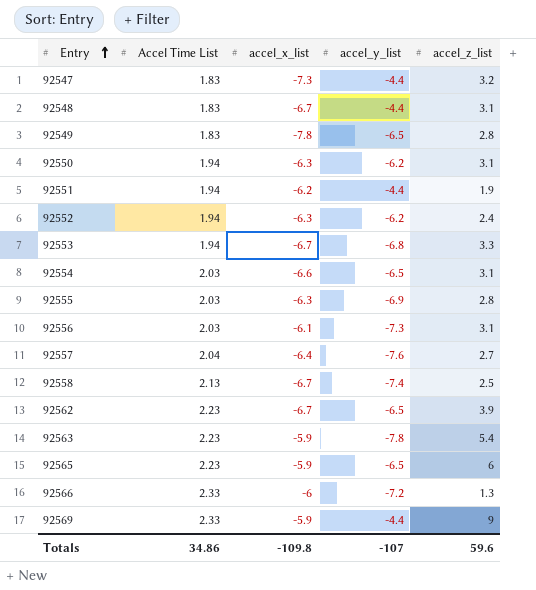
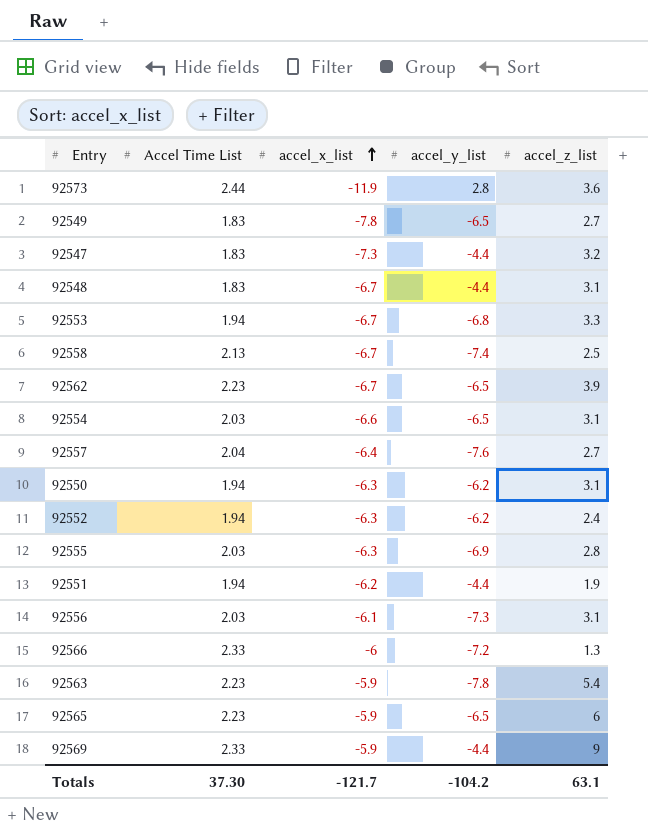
row order: Entry ascending -> accel_x_list ascending
row 92573: none -> 2.44 | -11.9 | 2.8 | 3.6
92549 | accel_z_list: 2.8 -> 2.7
Totals | Accel Time List: 34.86 -> 37.30
Totals | accel_x_list: -109.8 -> -121.7
Totals | accel_y_list: -107 -> -104.2
Totals | accel_z_list: 59.6 -> 63.1

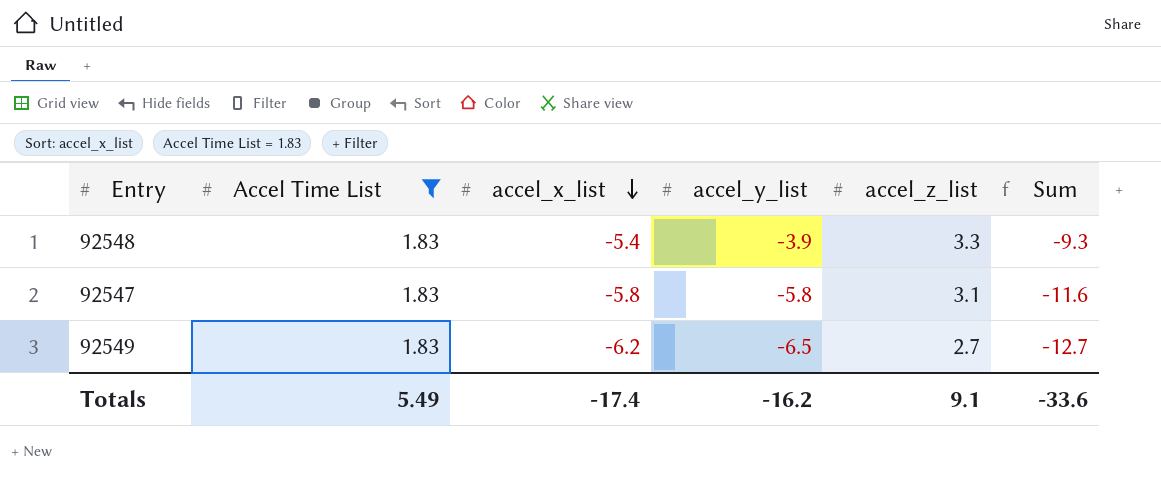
filter: none -> Accel Time List = 1.83
row order: accel_x_list ascending -> accel_x_list descending
column Sum | formula: none -> [accel_x_list] + [accel_y_list]
92548 | accel_x_list: -6.7 -> -5.4
92548 | accel_y_list: -4.4 -> -3.9
92548 | accel_z_list: 3.1 -> 3.3
92547 | accel_x_list: -7.3 -> -5.8
92547 | accel_y_list: -4.4 -> -5.8
92547 | accel_z_list: 3.2 -> 3.1
92549 | accel_x_list: -7.8 -> -6.2
Totals | Accel Time List: 37.30 -> 5.49
Totals | accel_x_list: -121.7 -> -17.4
Totals | accel_y_list: -104.2 -> -16.2
Totals | accel_z_list: 63.1 -> 9.1

